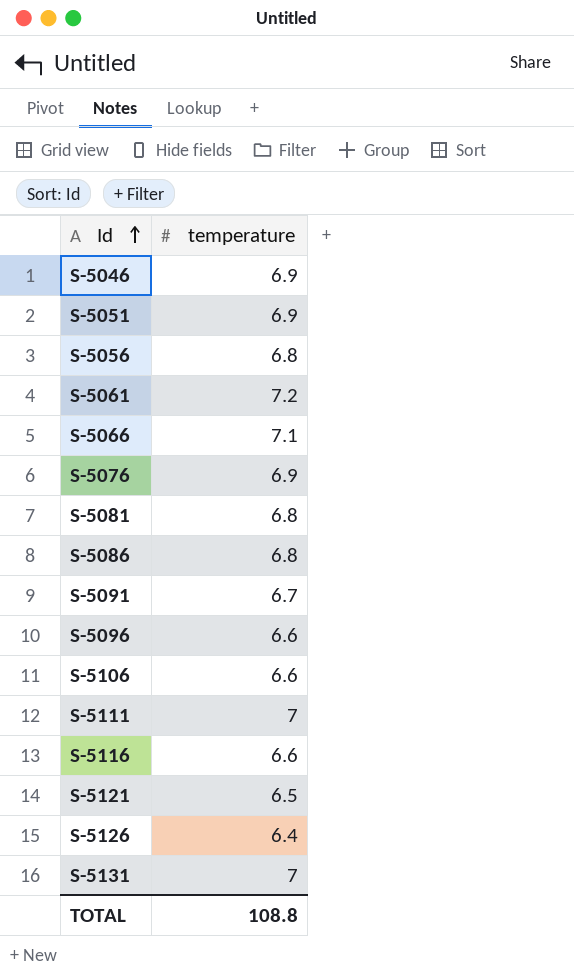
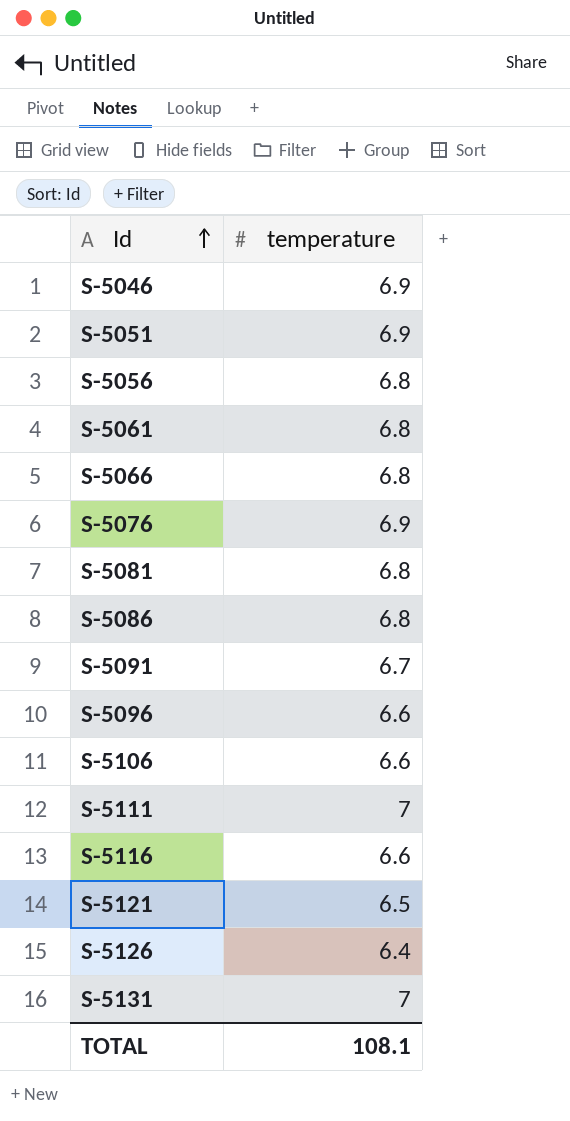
S-5061 | temperature: 7.2 -> 6.8
S-5066 | temperature: 7.1 -> 6.8
TOTAL | temperature: 108.8 -> 108.1

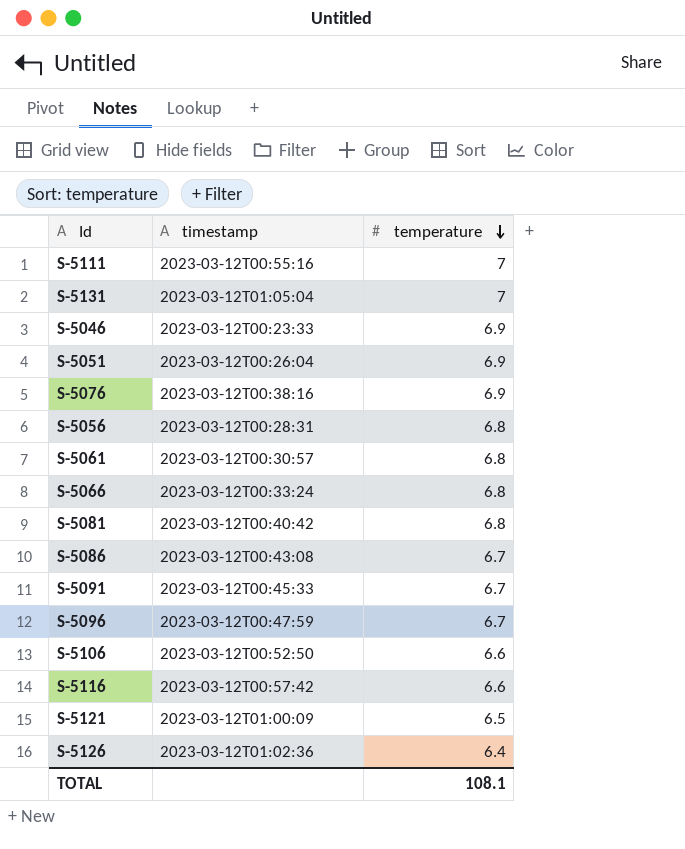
row order: Id ascending -> temperature descending
column timestamp | position: none -> 2
S-5086 | temperature: 6.8 -> 6.7
S-5096 | temperature: 6.6 -> 6.7

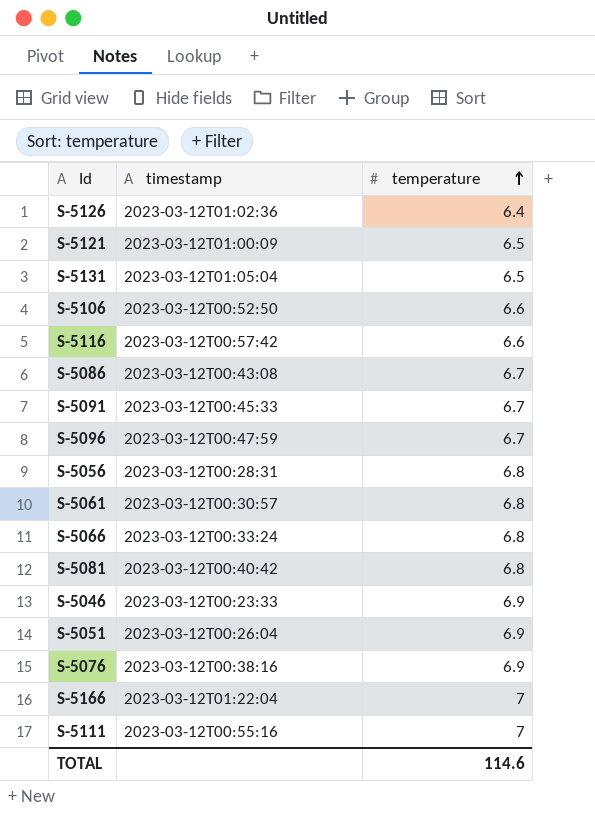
row order: temperature descending -> temperature ascending
S-5131 | temperature: 7 -> 6.5
row S-5166: none -> 2023-03-12T01:22:04 | 7
TOTAL | temperature: 108.1 -> 114.6

